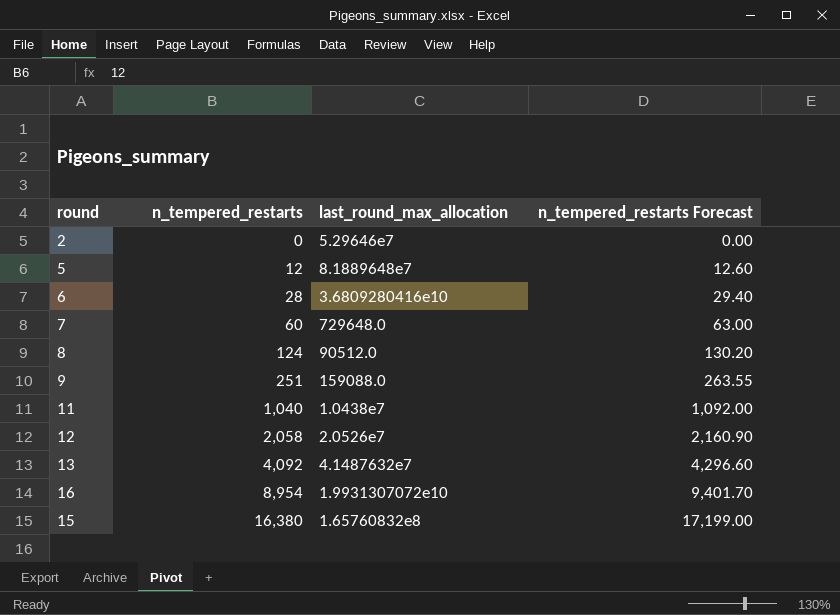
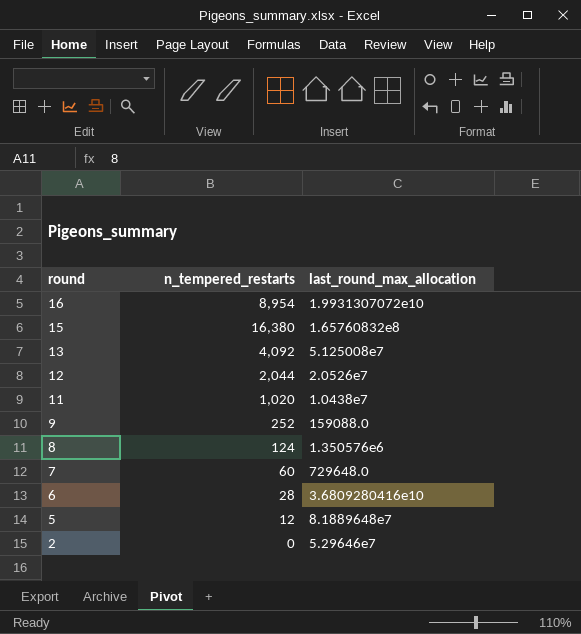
row order: n_tempered_restarts ascending -> round descending
column n_tempered_restarts Forecast | formula: [n_tempered_restarts] * 1.05 -> none
13 | last_round_max_allocation: 4.1487632e7 -> 5.125008e7
12 | n_tempered_restarts: 2,058 -> 2,044
11 | n_tempered_restarts: 1,040 -> 1,020
9 | n_tempered_restarts: 251 -> 252
8 | last_round_max_allocation: 90512.0 -> 1.350576e6

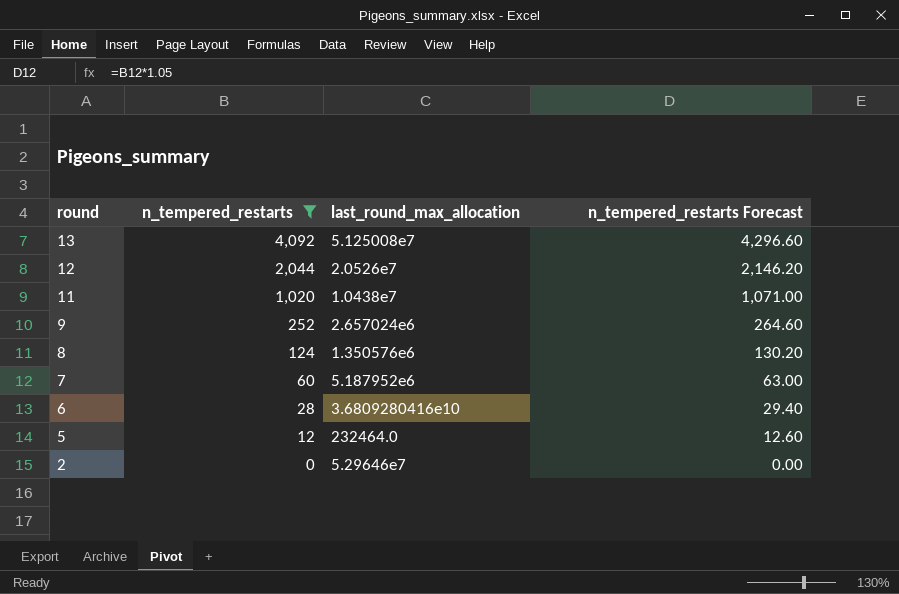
filter: none -> n_tempered_restarts <= 4,092
column n_tempered_restarts Forecast | formula: none -> [n_tempered_restarts] * 1.05
9 | last_round_max_allocation: 159088.0 -> 2.657024e6
7 | last_round_max_allocation: 729648.0 -> 5.187952e6
5 | last_round_max_allocation: 8.1889648e7 -> 232464.0

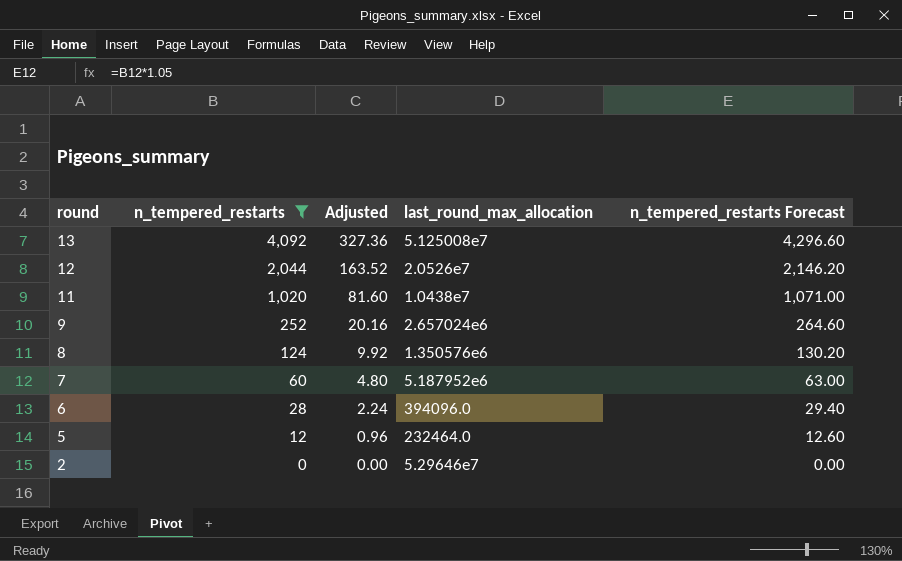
column Adjusted | formula: none -> [n_tempered_restarts] * 0.08
6 | last_round_max_allocation: 3.6809280416e10 -> 394096.0

